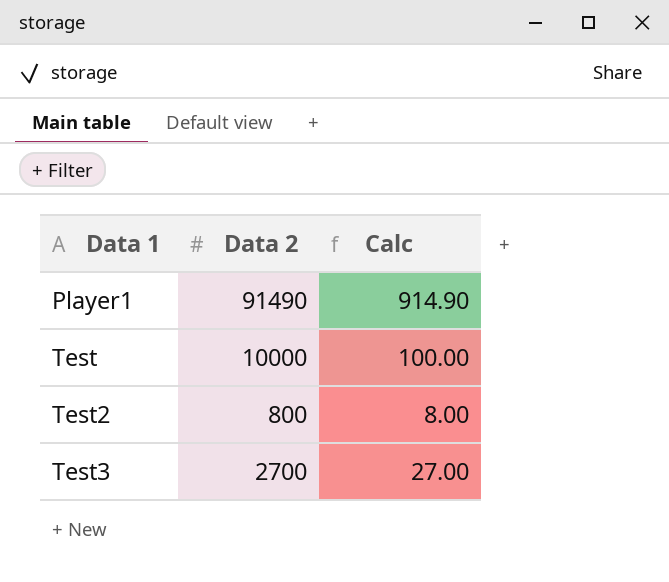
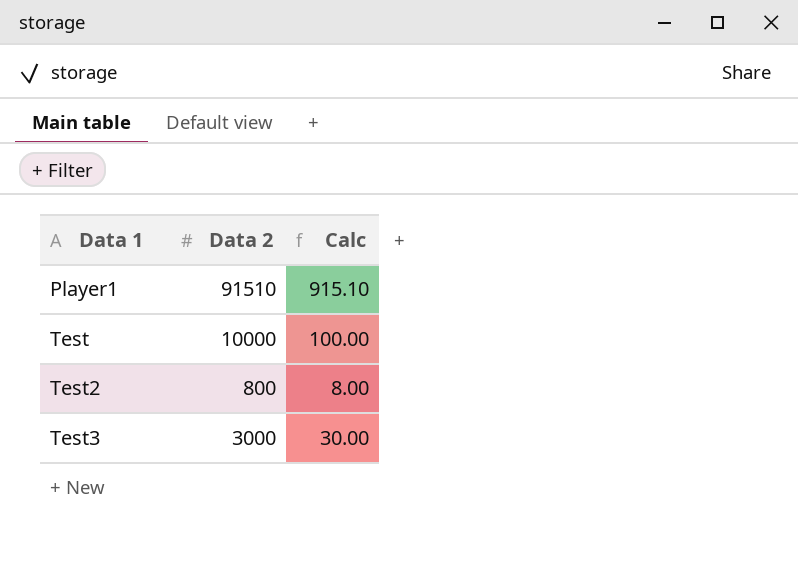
Player1 | Data 2: 91490 -> 91510
Player1 | Calc: 914.90 -> 915.10
Test3 | Data 2: 2700 -> 3000
Test3 | Calc: 27.00 -> 30.00

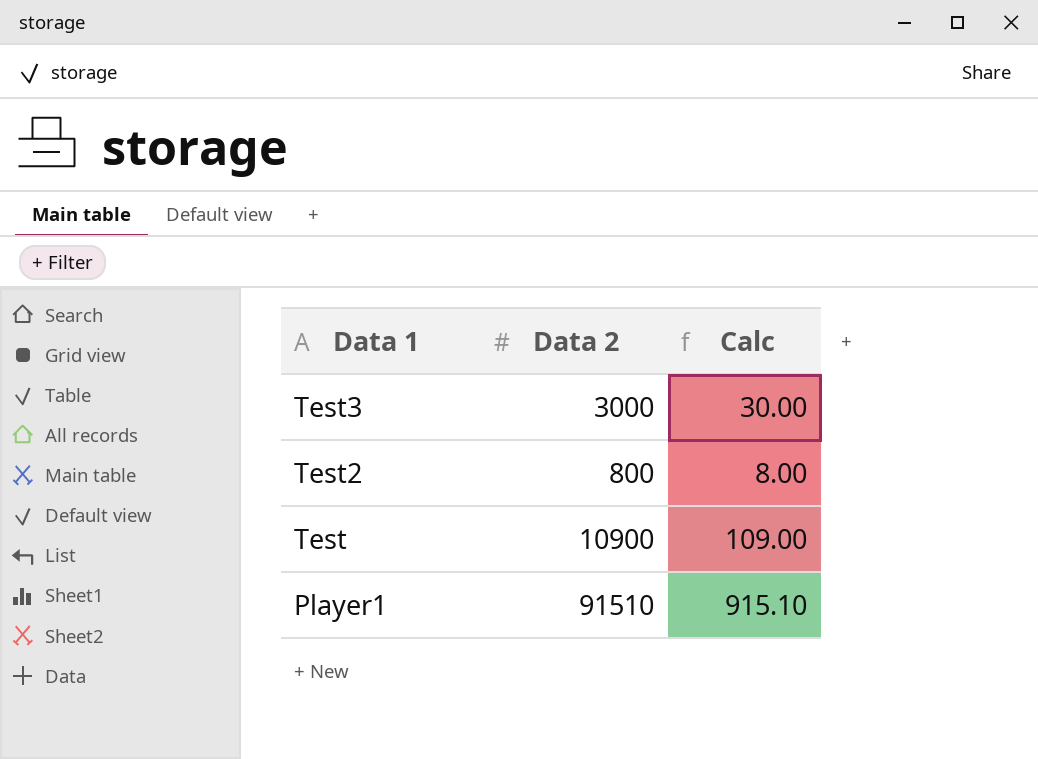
row order: Data 1 ascending -> Data 1 descending
Test | Data 2: 10000 -> 10900
Test | Calc: 100.00 -> 109.00

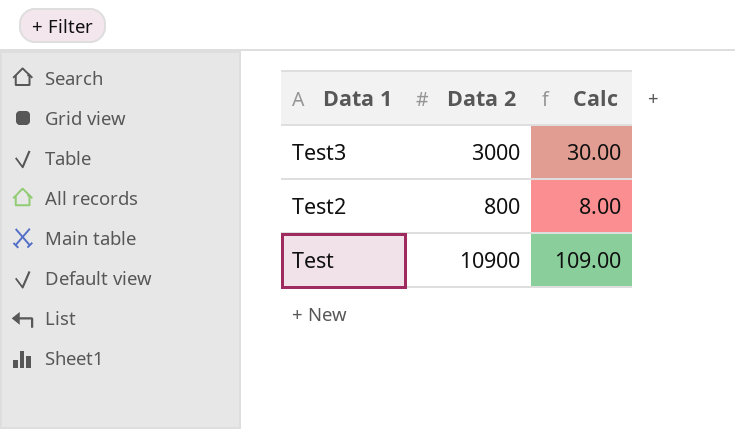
row Player1: 91510 | 915.10 -> none

